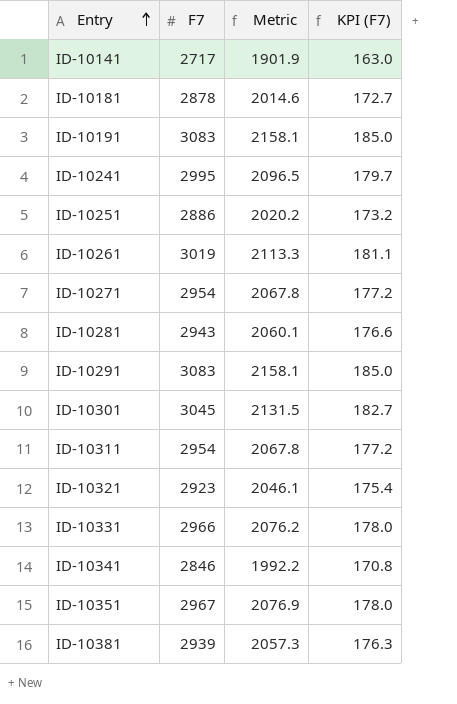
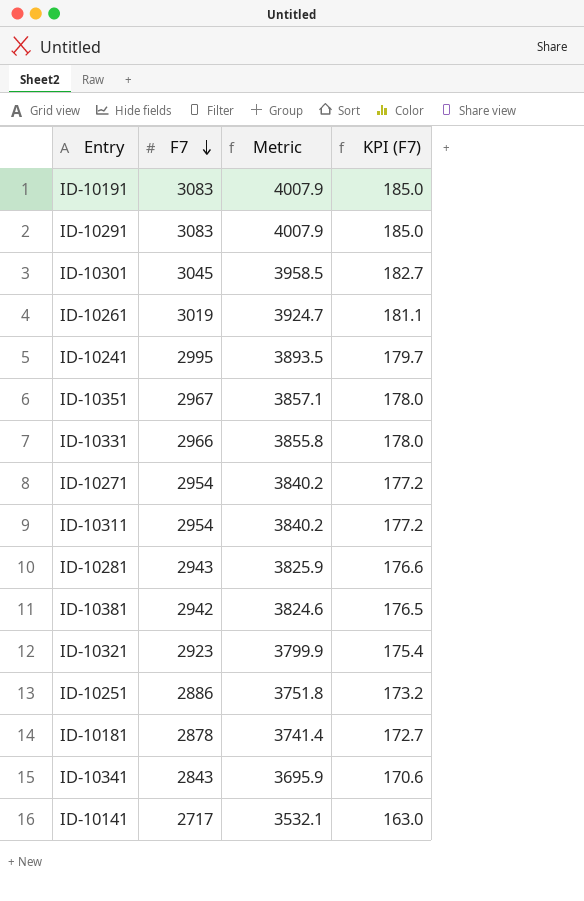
row order: Entry ascending -> F7 descending
column Metric | formula: [F7] * 0.7 -> [F7] * 1.3
ID-10381 | F7: 2939 -> 2942
ID-10381 | KPI (F7): 176.3 -> 176.5
ID-10341 | F7: 2846 -> 2843
ID-10341 | KPI (F7): 170.8 -> 170.6

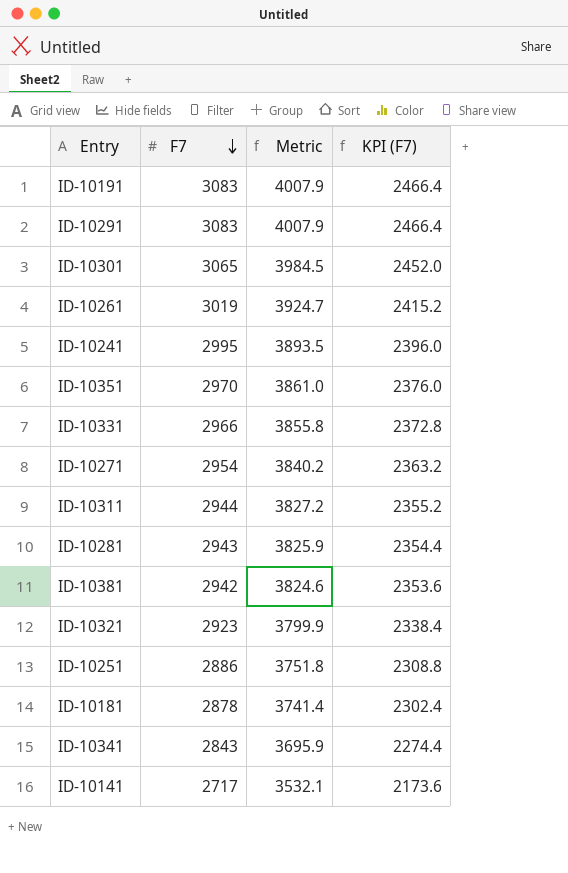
column KPI (F7) | formula: [F7] * 0.06 -> [F7] * 0.8
ID-10301 | F7: 3045 -> 3065
ID-10301 | Metric: 3958.5 -> 3984.5
ID-10351 | F7: 2967 -> 2970
ID-10351 | Metric: 3857.1 -> 3861.0
ID-10311 | F7: 2954 -> 2944
ID-10311 | Metric: 3840.2 -> 3827.2

